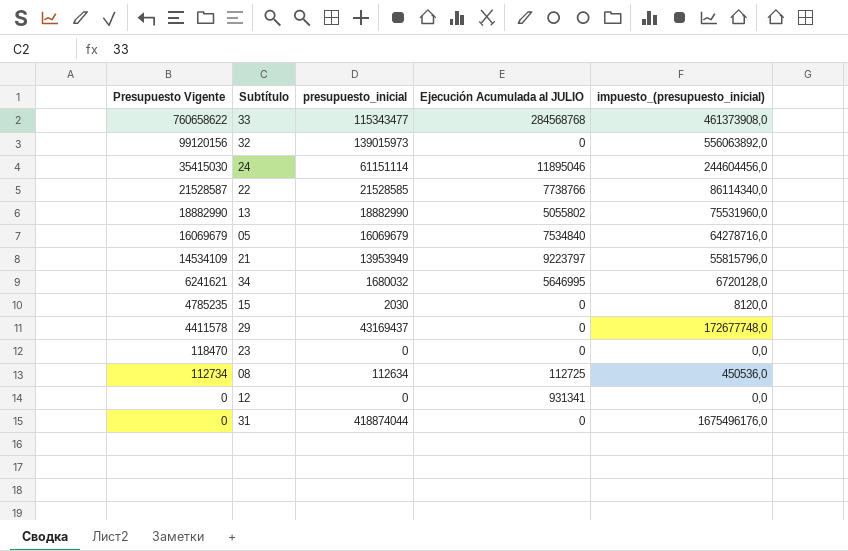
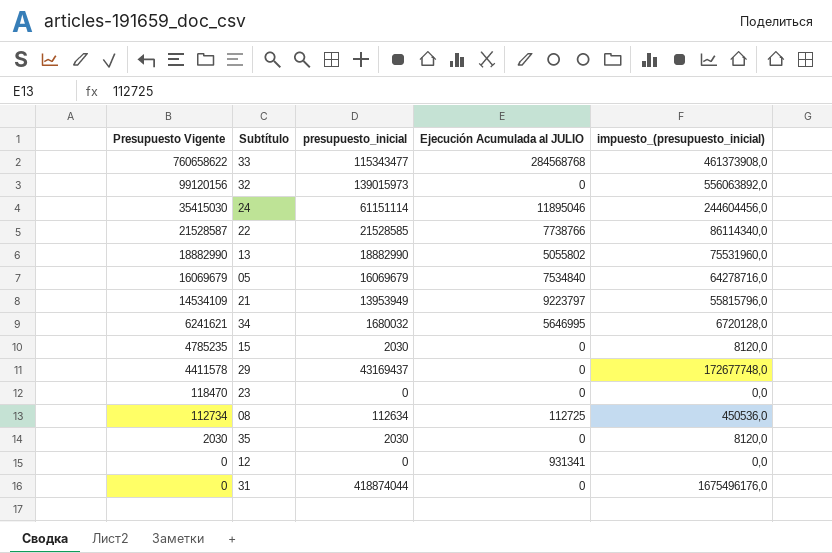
row 35: none -> 2030 | 2030 | 0 | 8120,0

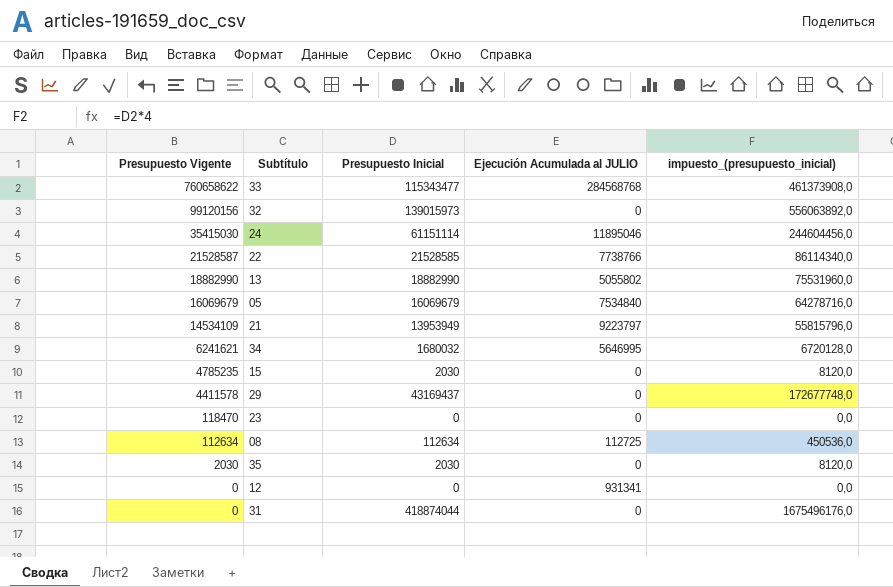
column name: presupuesto_inicial -> Presupuesto Inicial
08 | Presupuesto Vigente: 112734 -> 112634

